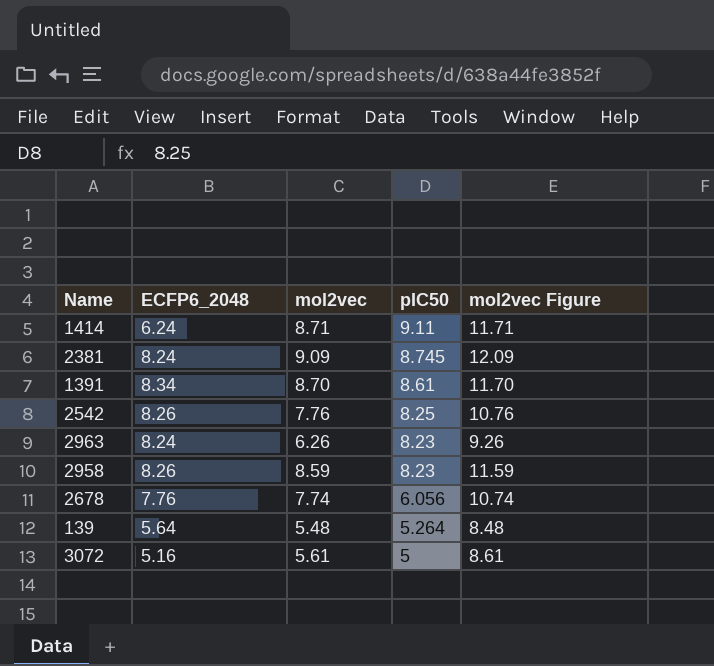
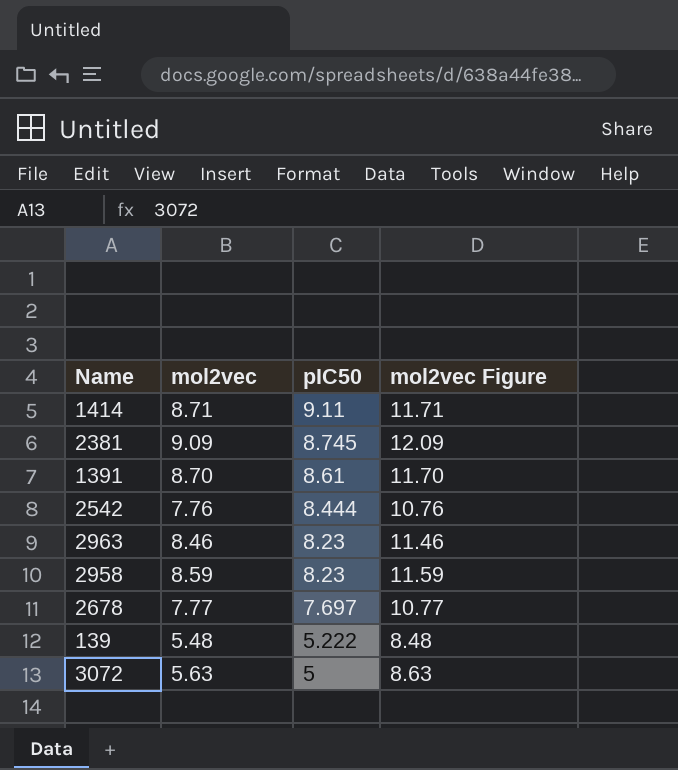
column ECFP6_2048 | position: 2 -> none
2542 | pIC50: 8.25 -> 8.444
2963 | mol2vec: 6.26 -> 8.46
2963 | mol2vec Figure: 9.26 -> 11.46
2678 | mol2vec: 7.74 -> 7.77
2678 | pIC50: 6.056 -> 7.697
2678 | mol2vec Figure: 10.74 -> 10.77
139 | pIC50: 5.264 -> 5.222
3072 | mol2vec: 5.61 -> 5.63
3072 | mol2vec Figure: 8.61 -> 8.63

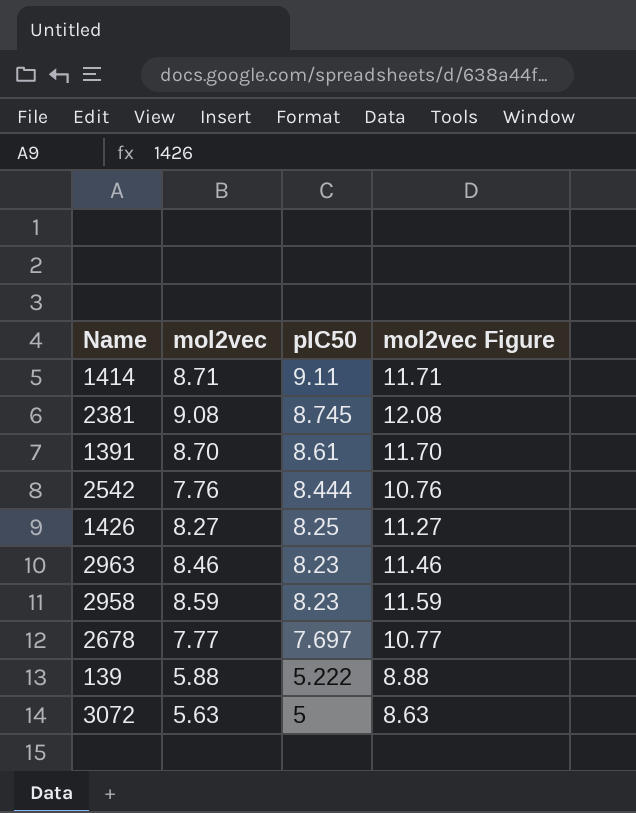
2381 | mol2vec: 9.09 -> 9.08
2381 | mol2vec Figure: 12.09 -> 12.08
row 1426: none -> 8.27 | 8.25 | 11.27
139 | mol2vec: 5.48 -> 5.88
139 | mol2vec Figure: 8.48 -> 8.88

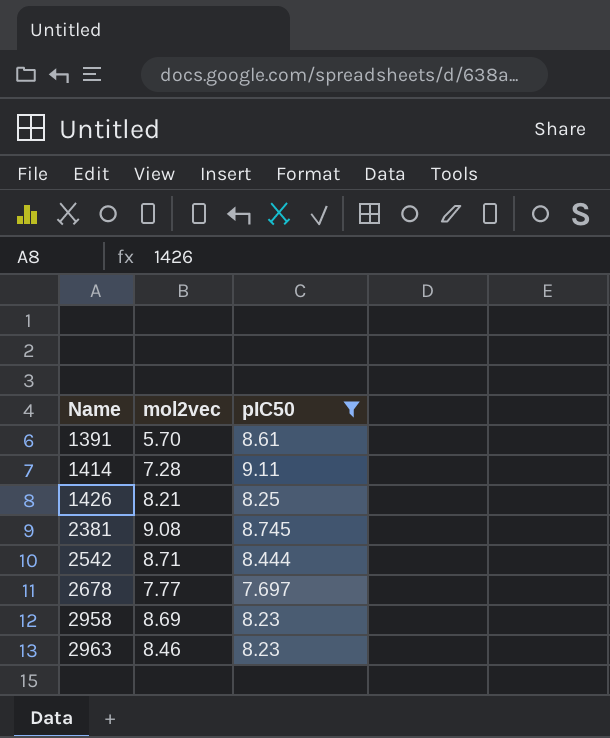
filter: none -> pIC50 >= 7.697
row order: pIC50 descending -> Name ascending
column mol2vec Figure | formula: [mol2vec] + 3 -> none
1391 | mol2vec: 8.70 -> 5.70
1414 | mol2vec: 8.71 -> 7.28
1426 | mol2vec: 8.27 -> 8.21
2542 | mol2vec: 7.76 -> 8.71
2958 | mol2vec: 8.59 -> 8.69

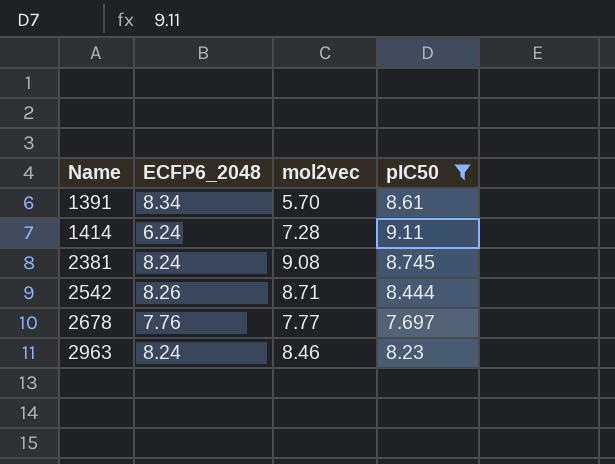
column ECFP6_2048 | position: none -> 2
row 1426: 8.21 | 8.25 -> none
row 2958: 8.69 | 8.23 -> none

